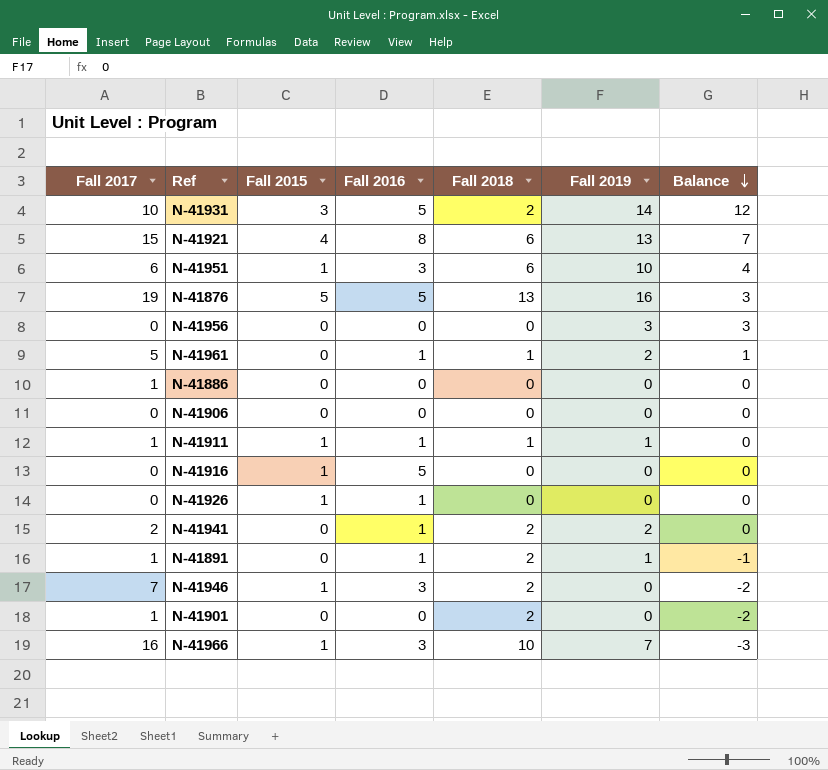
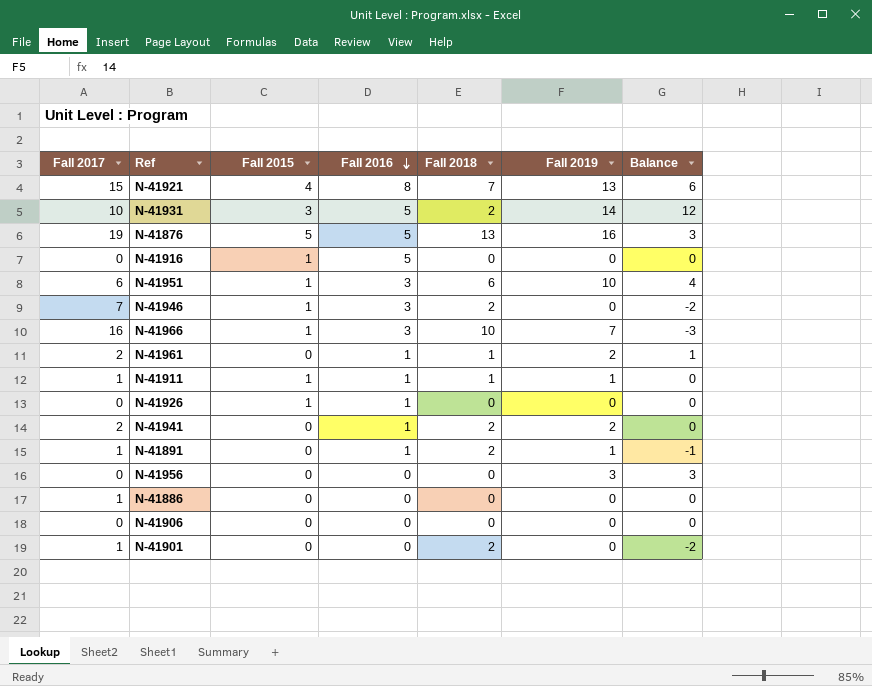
row order: Balance descending -> Fall 2016 descending
N-41921 | Fall 2018: 6 -> 7
N-41921 | Balance: 7 -> 6
N-41961 | Fall 2017: 5 -> 2

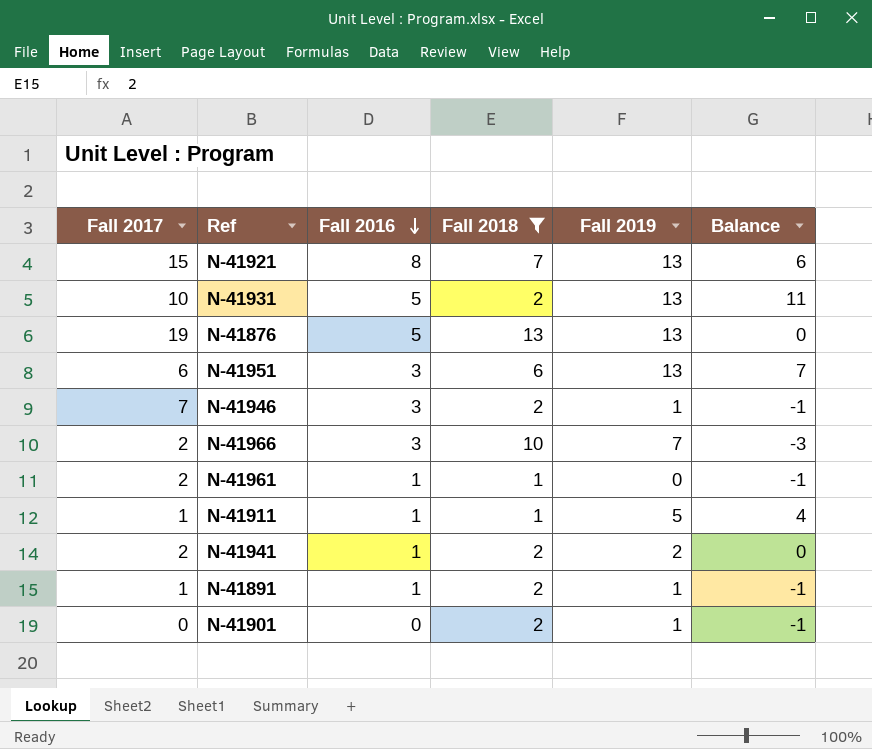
filter: none -> Fall 2018 != 0
column Fall 2015 | position: 3 -> none
N-41931 | Fall 2019: 14 -> 13
N-41931 | Balance: 12 -> 11
N-41876 | Fall 2019: 16 -> 13
N-41876 | Balance: 3 -> 0
N-41951 | Fall 2019: 10 -> 13
N-41951 | Balance: 4 -> 7
N-41946 | Fall 2019: 0 -> 1
N-41946 | Balance: -2 -> -1
N-41966 | Fall 2017: 16 -> 2
N-41961 | Fall 2019: 2 -> 0
N-41961 | Balance: 1 -> -1
N-41911 | Fall 2019: 1 -> 5
N-41911 | Balance: 0 -> 4
N-41901 | Fall 2017: 1 -> 0
N-41901 | Fall 2019: 0 -> 1
N-41901 | Balance: -2 -> -1

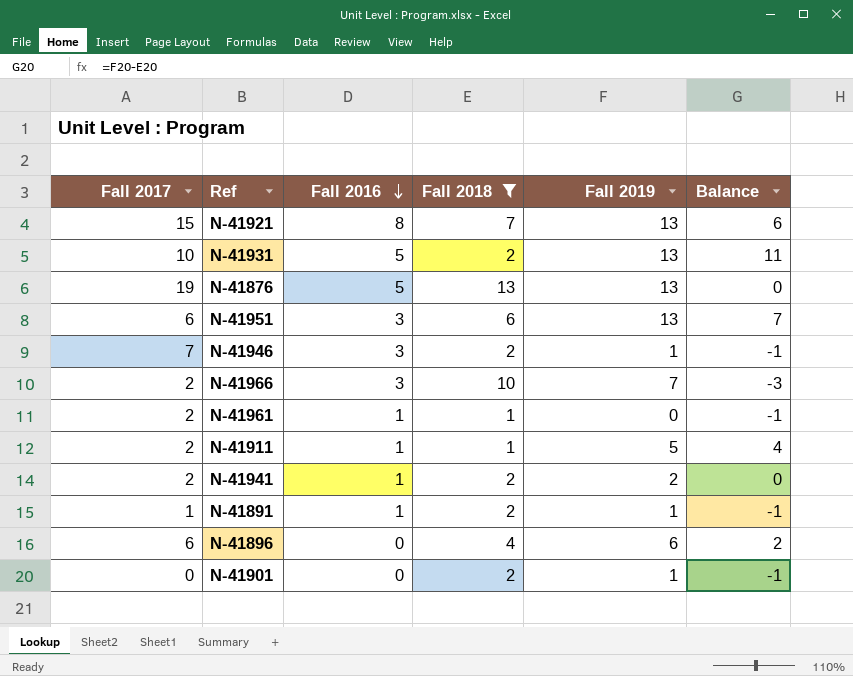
N-41911 | Fall 2017: 1 -> 2
row N-41896: none -> 6 | 0 | 4 | 6 | 2

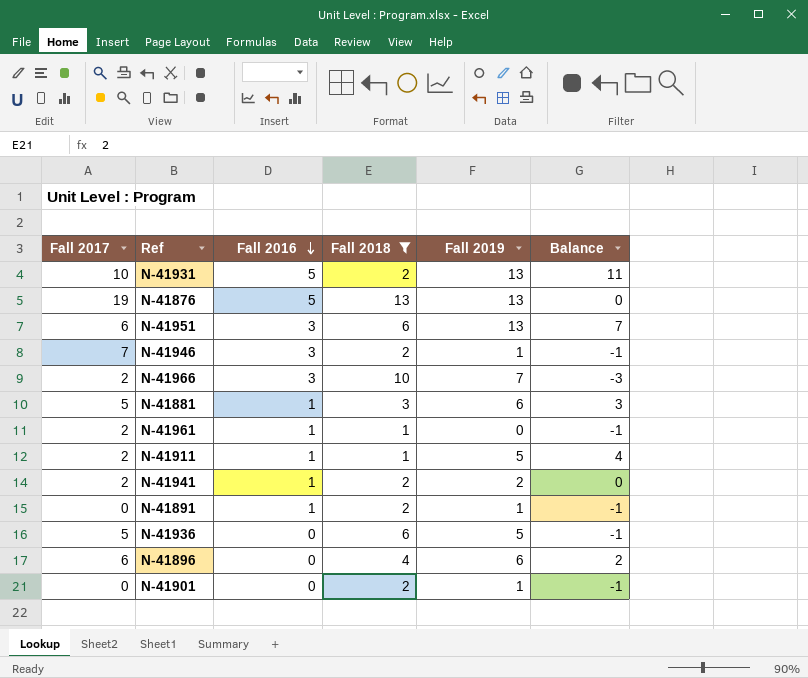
row N-41921: 15 | 8 | 7 | 13 | 6 -> none
row N-41881: none -> 5 | 1 | 3 | 6 | 3
N-41891 | Fall 2017: 1 -> 0
row N-41936: none -> 5 | 0 | 6 | 5 | -1

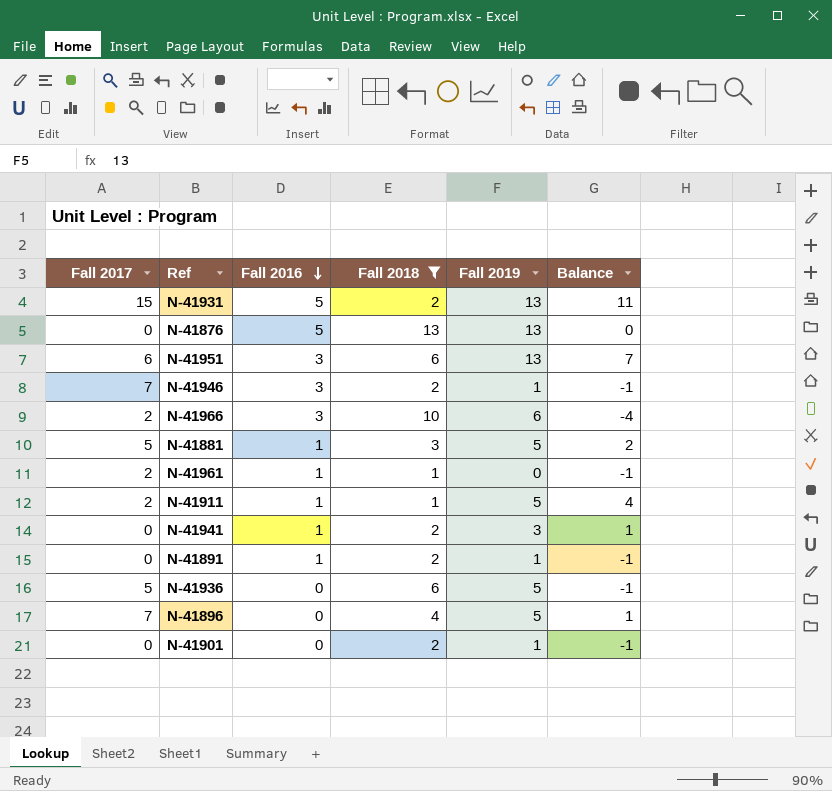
N-41931 | Fall 2017: 10 -> 15
N-41876 | Fall 2017: 19 -> 0
N-41966 | Fall 2019: 7 -> 6
N-41966 | Balance: -3 -> -4
N-41881 | Fall 2019: 6 -> 5
N-41881 | Balance: 3 -> 2
N-41941 | Fall 2017: 2 -> 0
N-41941 | Fall 2019: 2 -> 3
N-41941 | Balance: 0 -> 1
N-41896 | Fall 2017: 6 -> 7
N-41896 | Fall 2019: 6 -> 5
N-41896 | Balance: 2 -> 1

